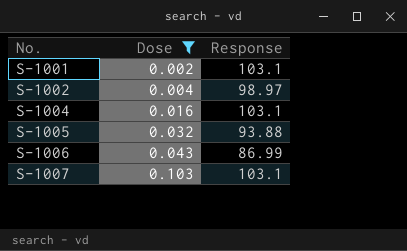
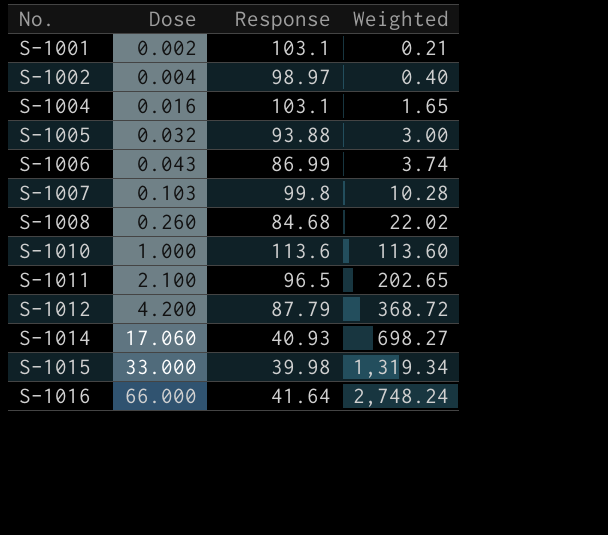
filter: Dose <= 0.103 -> none
column Weighted | formula: none -> [Dose] * [Response]
S-1007 | Response: 103.1 -> 99.8

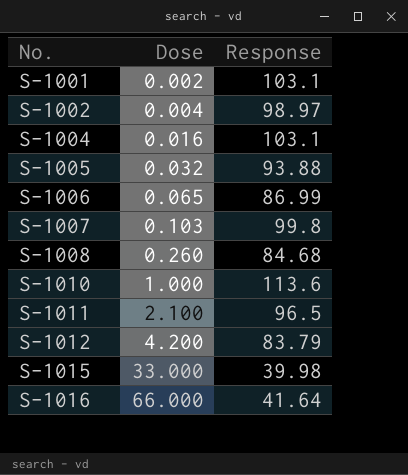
column Weighted | formula: [Dose] * [Response] -> none
row S-1014: 17.060 | 40.93 | 698.27 -> none
S-1006 | Dose: 0.043 -> 0.065
S-1012 | Response: 87.79 -> 83.79

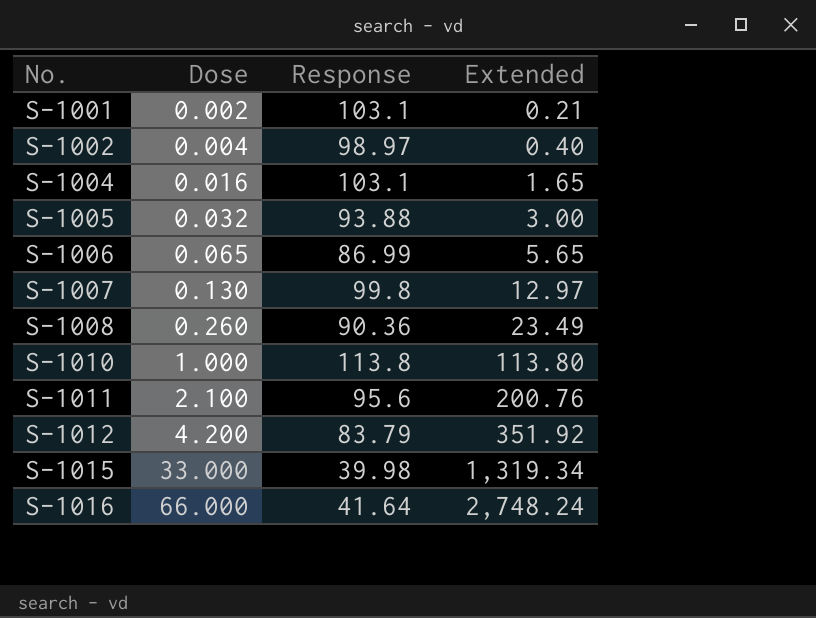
column Extended | formula: none -> [Dose] * [Response]
S-1007 | Dose: 0.103 -> 0.130
S-1008 | Response: 84.68 -> 90.36
S-1010 | Response: 113.6 -> 113.8
S-1011 | Response: 96.5 -> 95.6

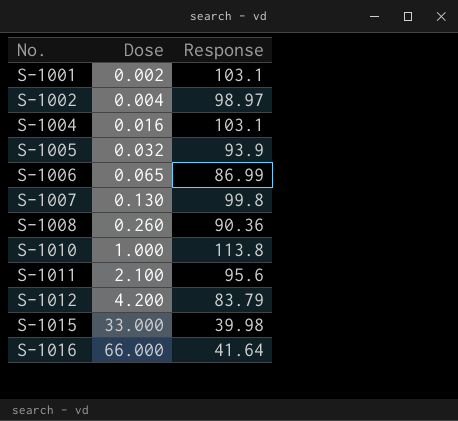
column Extended | formula: [Dose] * [Response] -> none
S-1005 | Response: 93.88 -> 93.9

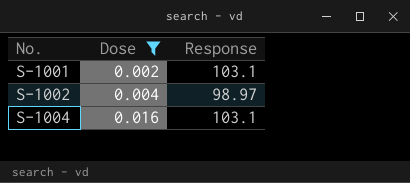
filter: none -> Dose <= 0.016

